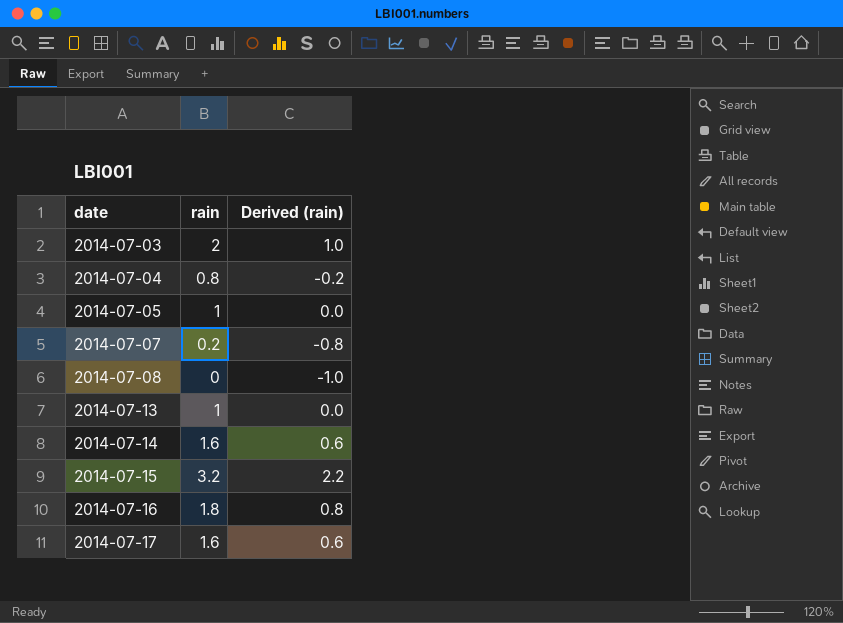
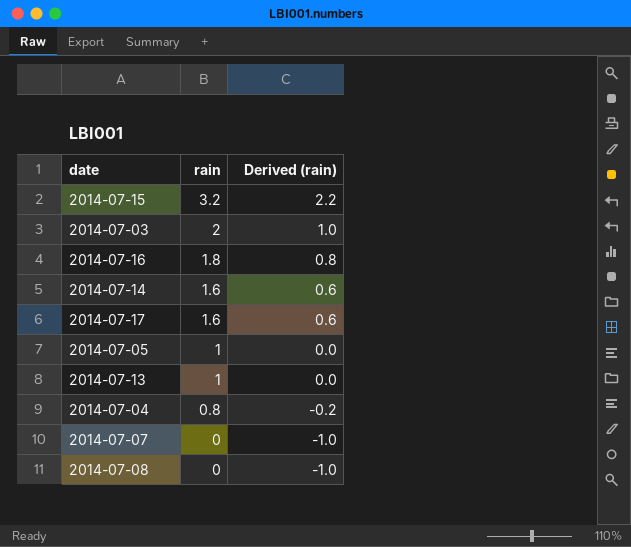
row order: date ascending -> rain descending
2014-07-07 | rain: 0.2 -> 0
2014-07-07 | Derived (rain): -0.8 -> -1.0

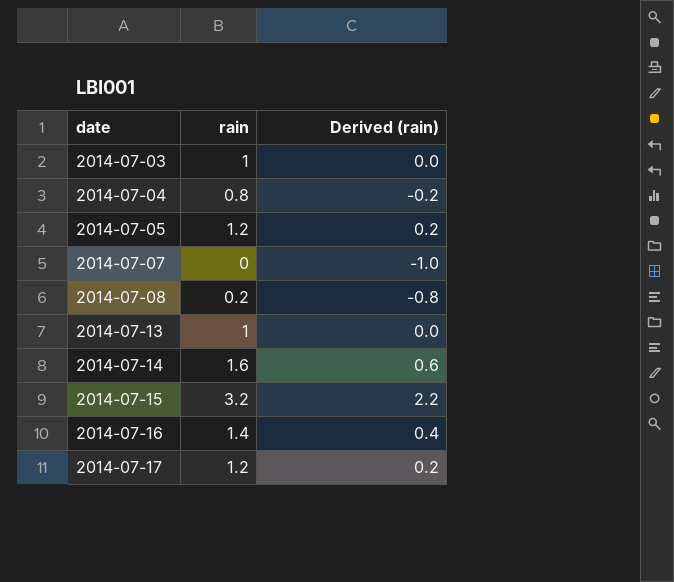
row order: rain descending -> date ascending
2014-07-03 | rain: 2 -> 1
2014-07-03 | Derived (rain): 1.0 -> 0.0
2014-07-05 | rain: 1 -> 1.2
2014-07-05 | Derived (rain): 0.0 -> 0.2
2014-07-08 | rain: 0 -> 0.2
2014-07-08 | Derived (rain): -1.0 -> -0.8
2014-07-16 | rain: 1.8 -> 1.4
2014-07-16 | Derived (rain): 0.8 -> 0.4
2014-07-17 | rain: 1.6 -> 1.2
2014-07-17 | Derived (rain): 0.6 -> 0.2

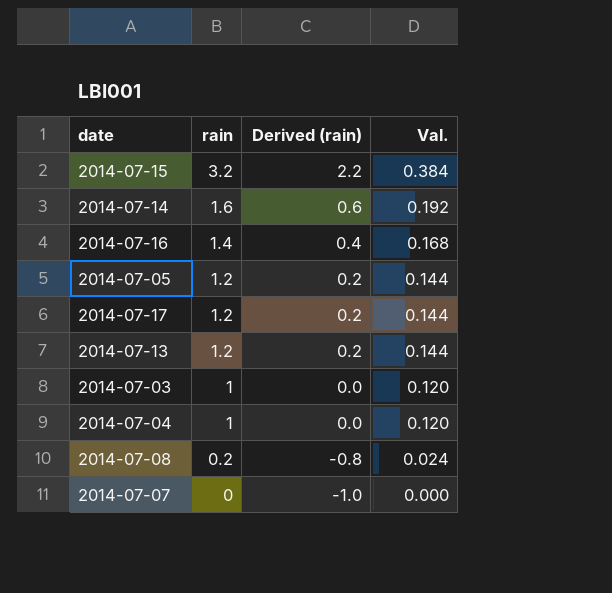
row order: date ascending -> rain descending
column Val. | formula: none -> [rain] * 0.12
2014-07-13 | rain: 1 -> 1.2
2014-07-13 | Derived (rain): 0.0 -> 0.2
2014-07-04 | rain: 0.8 -> 1
2014-07-04 | Derived (rain): -0.2 -> 0.0

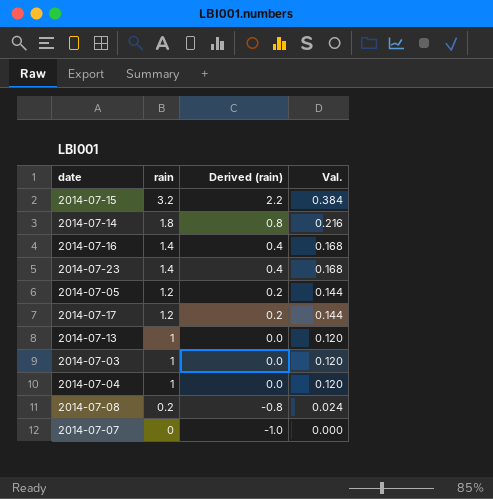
2014-07-14 | rain: 1.6 -> 1.8
2014-07-14 | Derived (rain): 0.6 -> 0.8
2014-07-14 | Val.: 0.192 -> 0.216
row 2014-07-23: none -> 1.4 | 0.4 | 0.168
2014-07-13 | rain: 1.2 -> 1
2014-07-13 | Derived (rain): 0.2 -> 0.0
2014-07-13 | Val.: 0.144 -> 0.120

